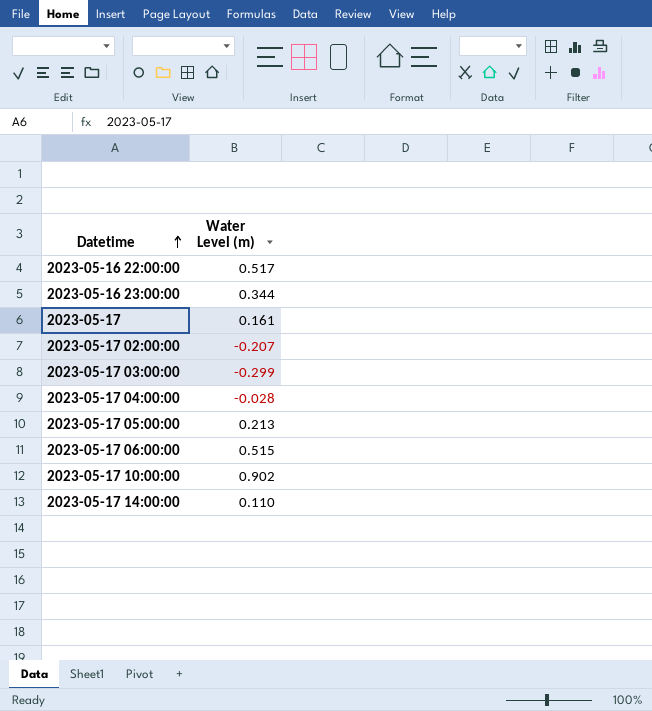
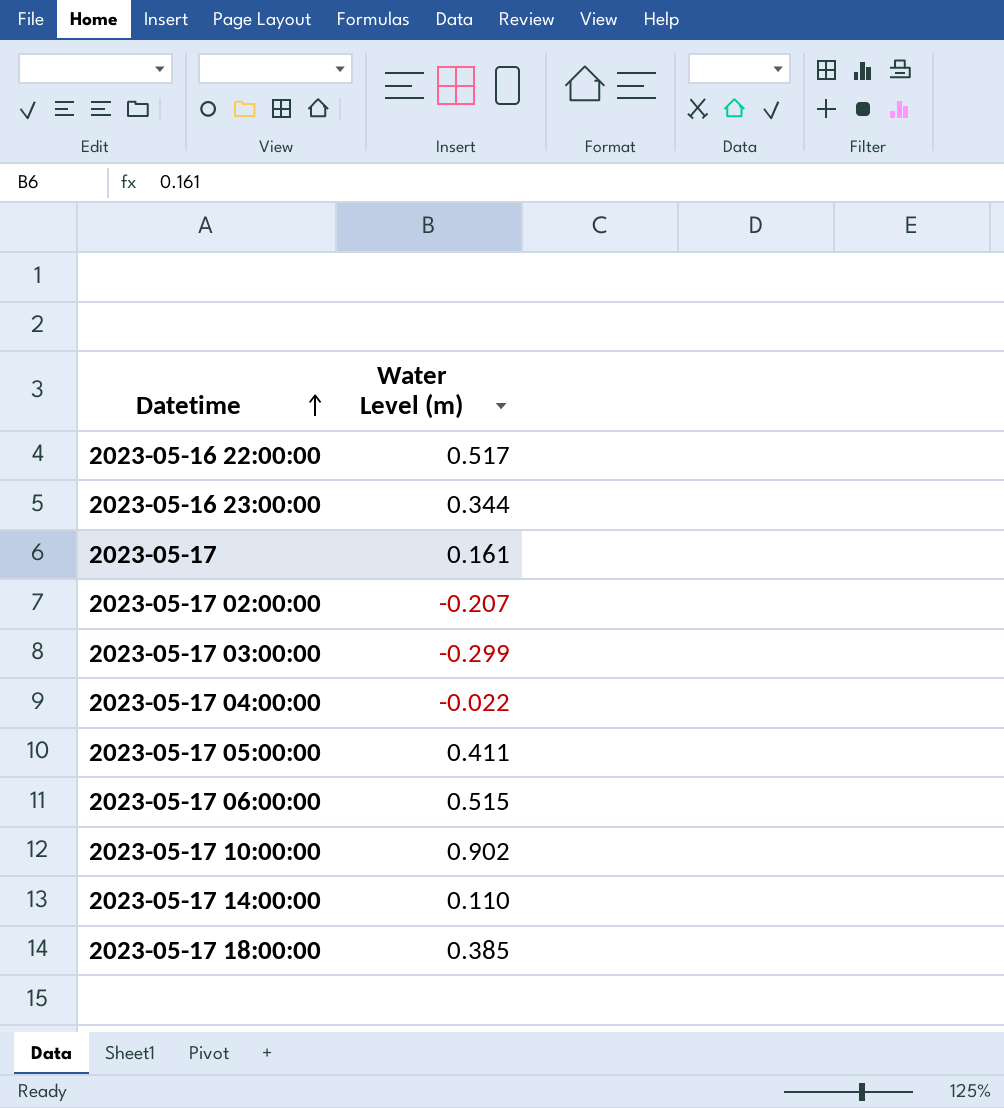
2023-05-17 04:00:00 | Water Level (m): -0.028 -> -0.022
2023-05-17 05:00:00 | Water Level (m): 0.213 -> 0.411
row 2023-05-17 18:00:00: none -> 0.385

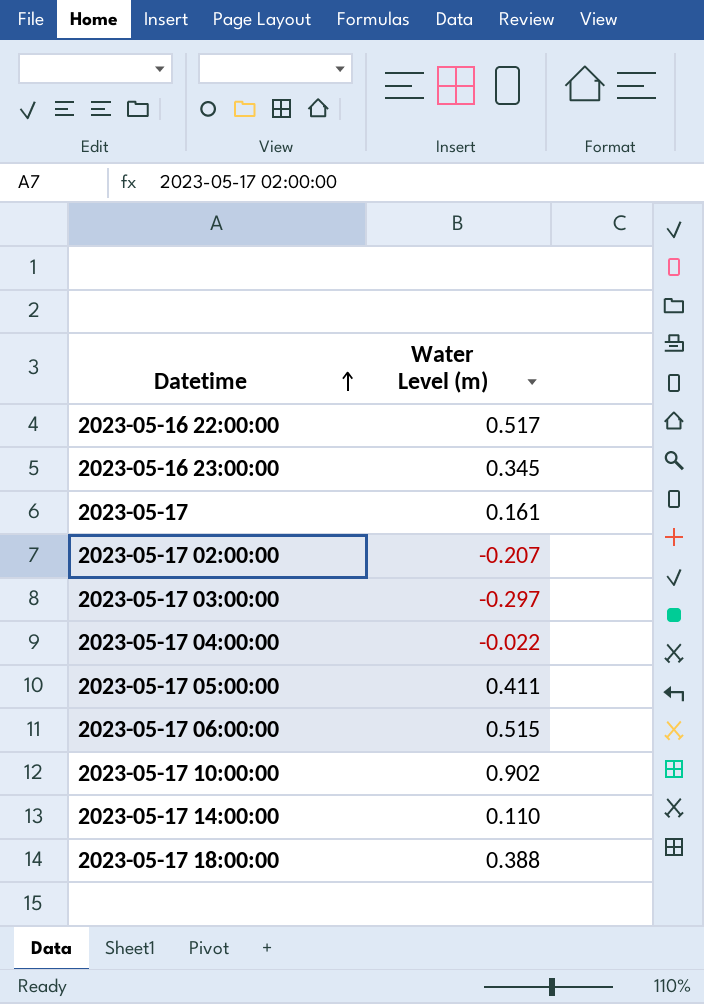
2023-05-16 23:00:00 | Water Level (m): 0.344 -> 0.345
2023-05-17 03:00:00 | Water Level (m): -0.299 -> -0.297
2023-05-17 18:00:00 | Water Level (m): 0.385 -> 0.388

